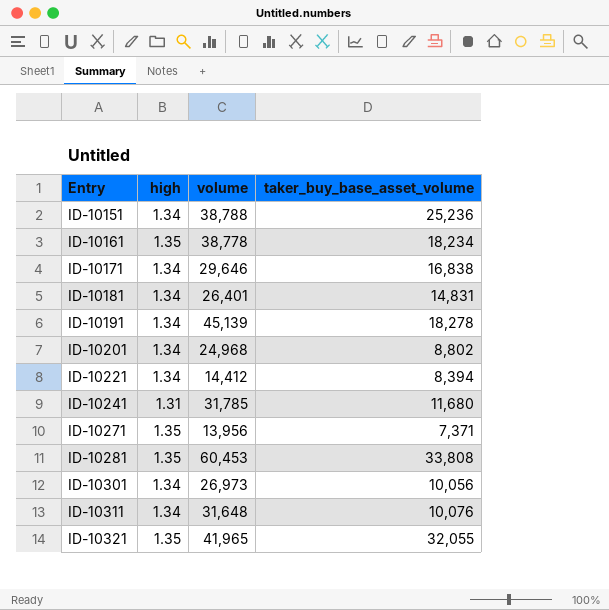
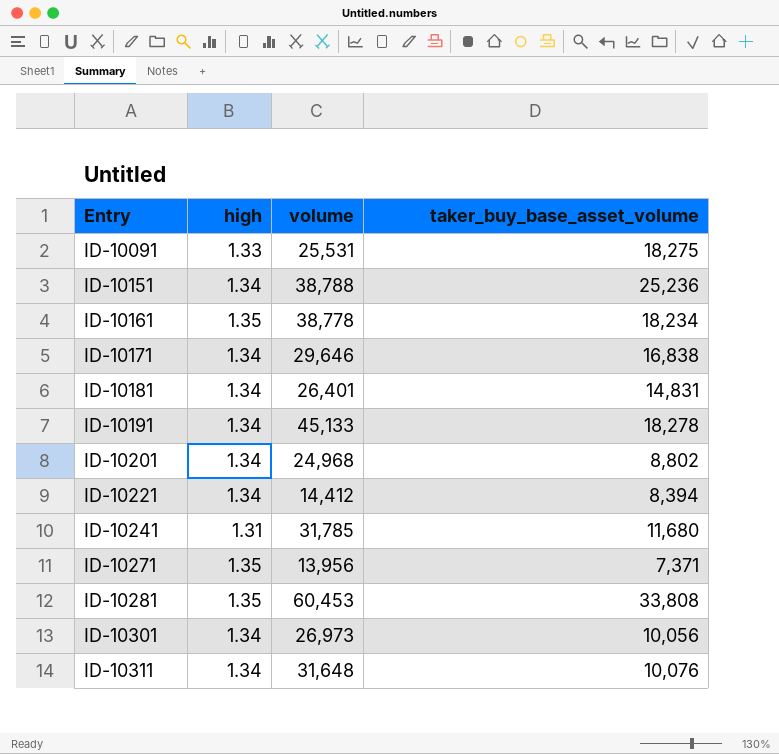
row ID-10321: 1.35 | 41,965 | 32,055 -> none
row ID-10091: none -> 1.33 | 25,531 | 18,275
ID-10191 | volume: 45,139 -> 45,133

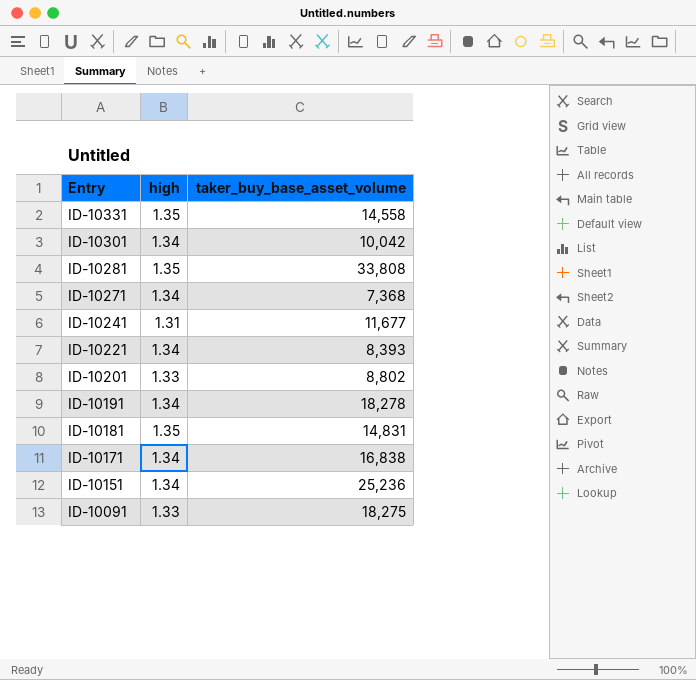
row order: Entry ascending -> Entry descending
column volume | position: 3 -> none
row ID-10161: 1.35 | 38,778 | 18,234 -> none
row ID-10311: 1.34 | 31,648 | 10,076 -> none
row ID-10331: none -> 1.35 | 14,558
ID-10301 | taker_buy_base_asset_volume: 10,056 -> 10,042
ID-10271 | high: 1.35 -> 1.34
ID-10271 | taker_buy_base_asset_volume: 7,371 -> 7,368
ID-10241 | taker_buy_base_asset_volume: 11,680 -> 11,677
ID-10221 | taker_buy_base_asset_volume: 8,394 -> 8,393
ID-10201 | high: 1.34 -> 1.33
ID-10181 | high: 1.34 -> 1.35

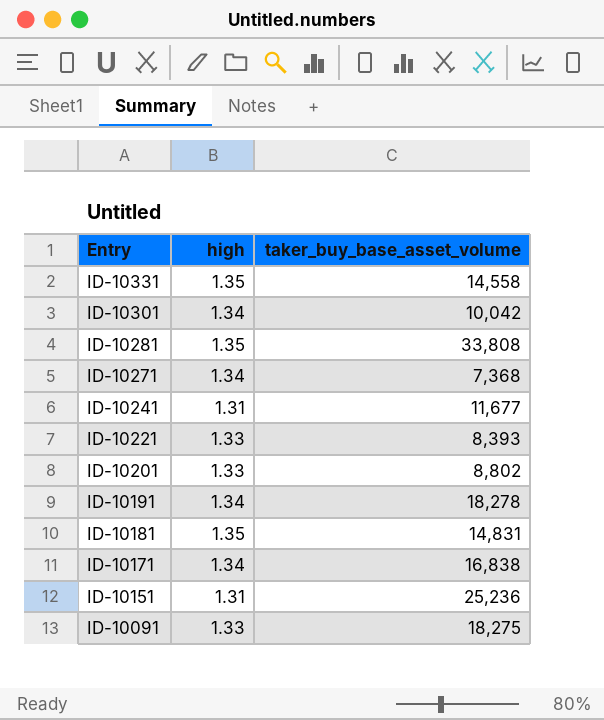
ID-10221 | high: 1.34 -> 1.33
ID-10151 | high: 1.34 -> 1.31

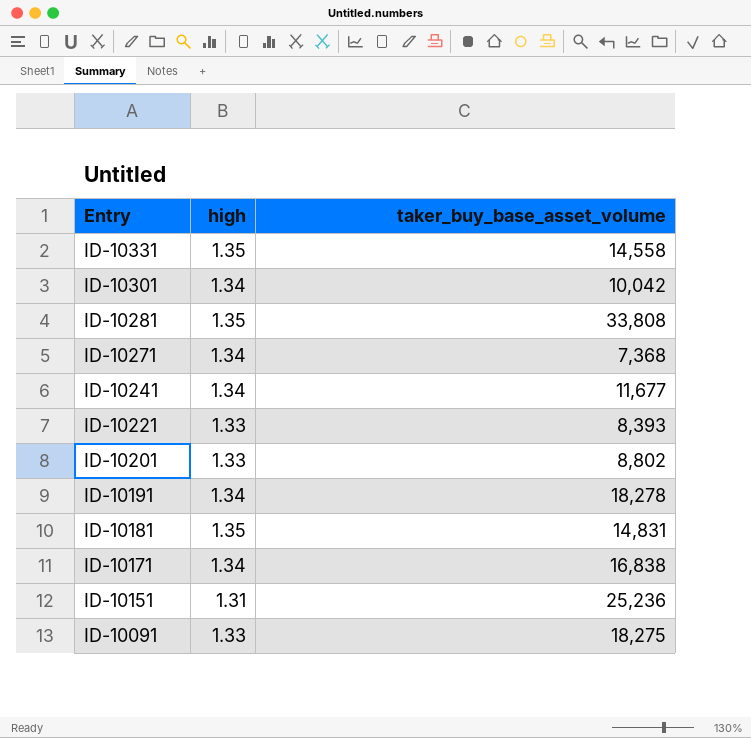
ID-10241 | high: 1.31 -> 1.34

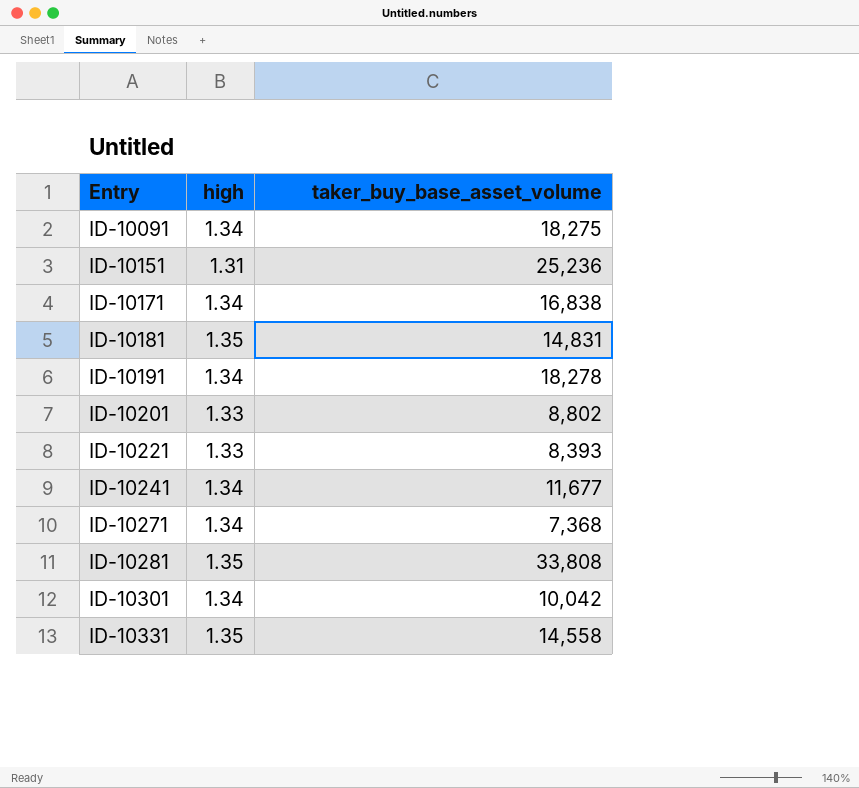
row order: Entry descending -> Entry ascending
ID-10091 | high: 1.33 -> 1.34

